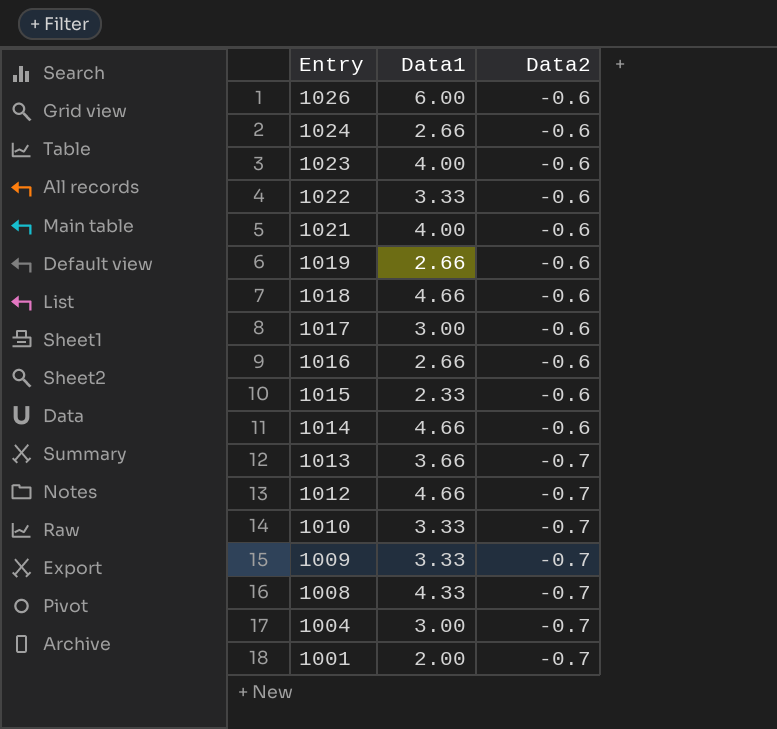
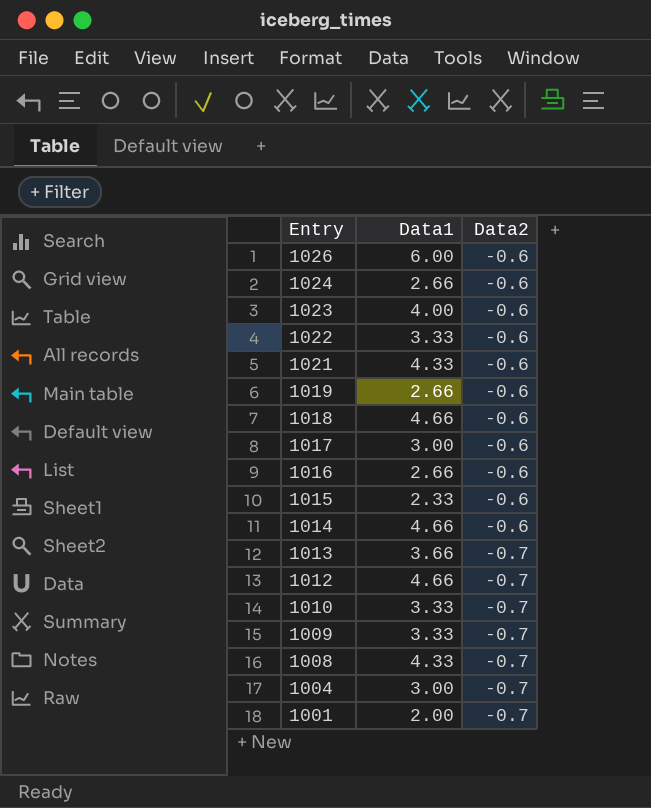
1021 | Data1: 4.00 -> 4.33

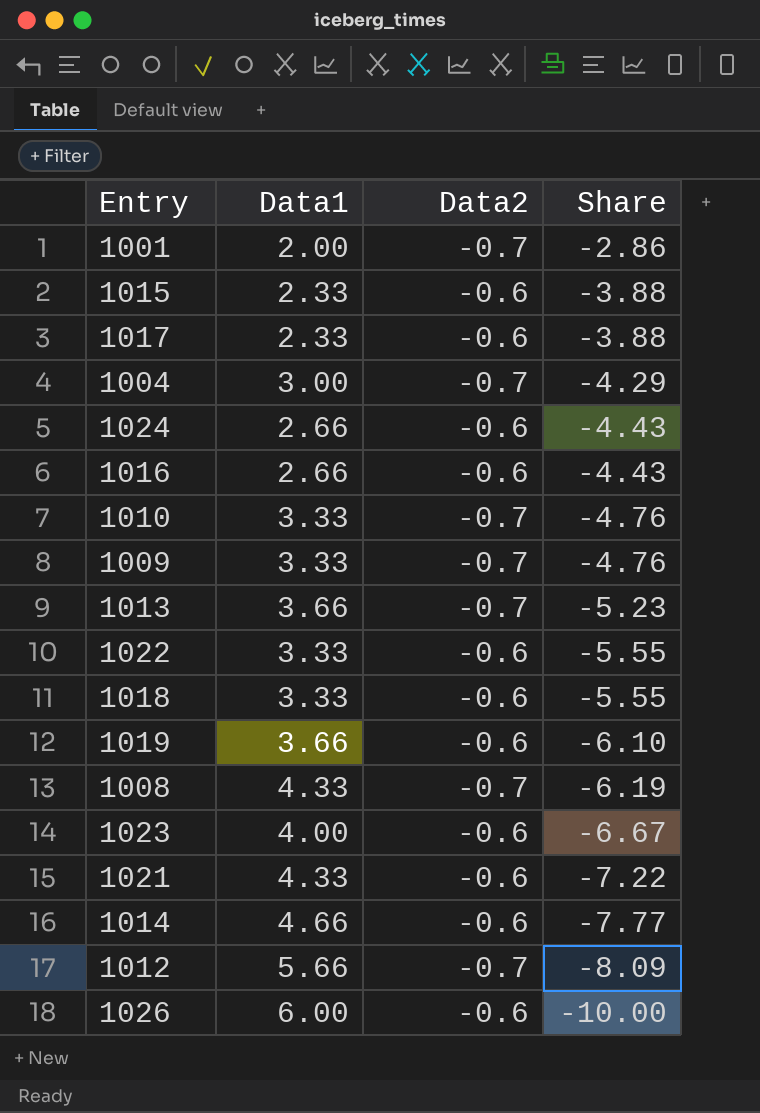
row order: Entry descending -> Share descending
column Share | formula: none -> [Data1] / [Data2]
1017 | Data1: 3.00 -> 2.33
1018 | Data1: 4.66 -> 3.33
1019 | Data1: 2.66 -> 3.66
1012 | Data1: 4.66 -> 5.66

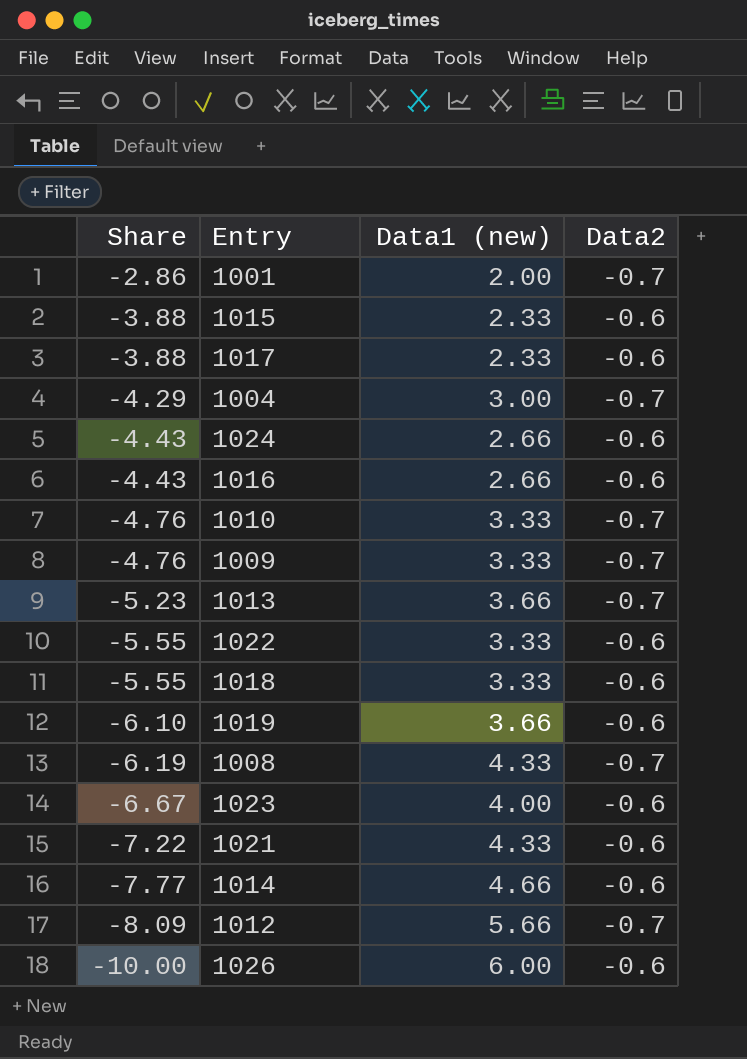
column Share | position: 4 -> 1
column name: Data1 -> Data1 (new)

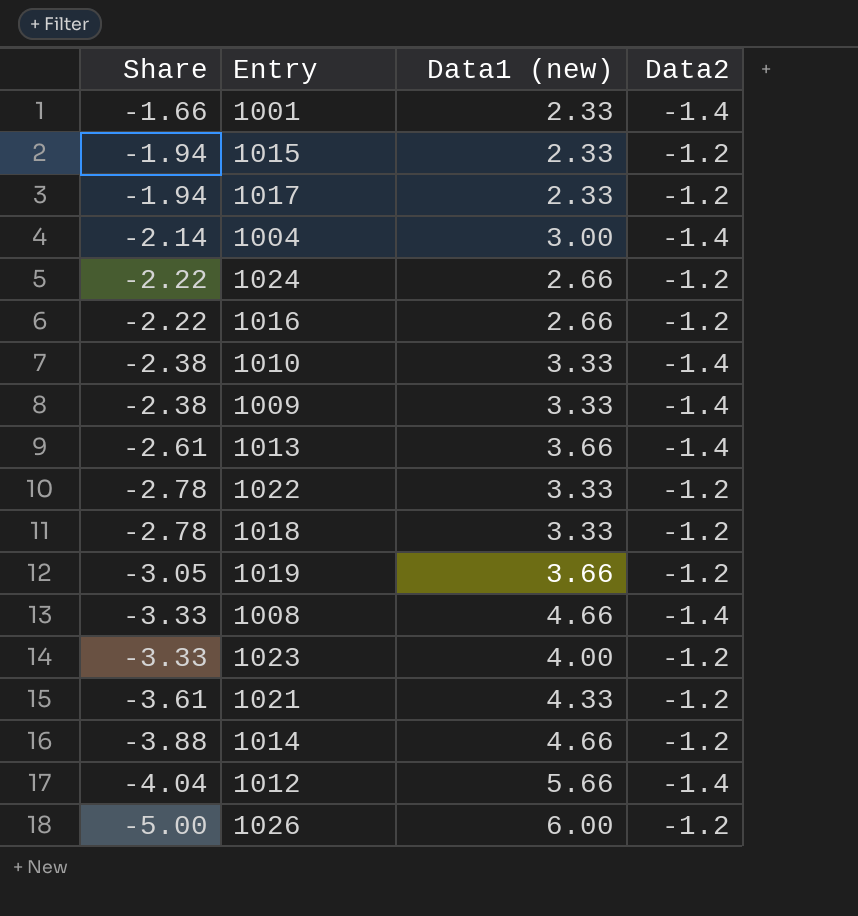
1001 | Share: -2.86 -> -1.66
1001 | Data1 (new): 2.00 -> 2.33
1001 | Data2: -0.7 -> -1.4
1015 | Share: -3.88 -> -1.94
1015 | Data2: -0.6 -> -1.2
1017 | Share: -3.88 -> -1.94
1017 | Data2: -0.6 -> -1.2
1004 | Share: -4.29 -> -2.14
1004 | Data2: -0.7 -> -1.4
1024 | Share: -4.43 -> -2.22
1024 | Data2: -0.6 -> -1.2
1016 | Share: -4.43 -> -2.22
1016 | Data2: -0.6 -> -1.2
1010 | Share: -4.76 -> -2.38
1010 | Data2: -0.7 -> -1.4
1009 | Share: -4.76 -> -2.38
1009 | Data2: -0.7 -> -1.4
1013 | Share: -5.23 -> -2.61
1013 | Data2: -0.7 -> -1.4
1022 | Share: -5.55 -> -2.78
1022 | Data2: -0.6 -> -1.2
1018 | Share: -5.55 -> -2.78
1018 | Data2: -0.6 -> -1.2
1019 | Share: -6.10 -> -3.05
1019 | Data2: -0.6 -> -1.2
1008 | Share: -6.19 -> -3.33
1008 | Data1 (new): 4.33 -> 4.66
1008 | Data2: -0.7 -> -1.4
1023 | Share: -6.67 -> -3.33
1023 | Data2: -0.6 -> -1.2
1021 | Share: -7.22 -> -3.61
1021 | Data2: -0.6 -> -1.2
1014 | Share: -7.77 -> -3.88
1014 | Data2: -0.6 -> -1.2
1012 | Share: -8.09 -> -4.04
1012 | Data2: -0.7 -> -1.4
1026 | Share: -10.00 -> -5.00
1026 | Data2: -0.6 -> -1.2

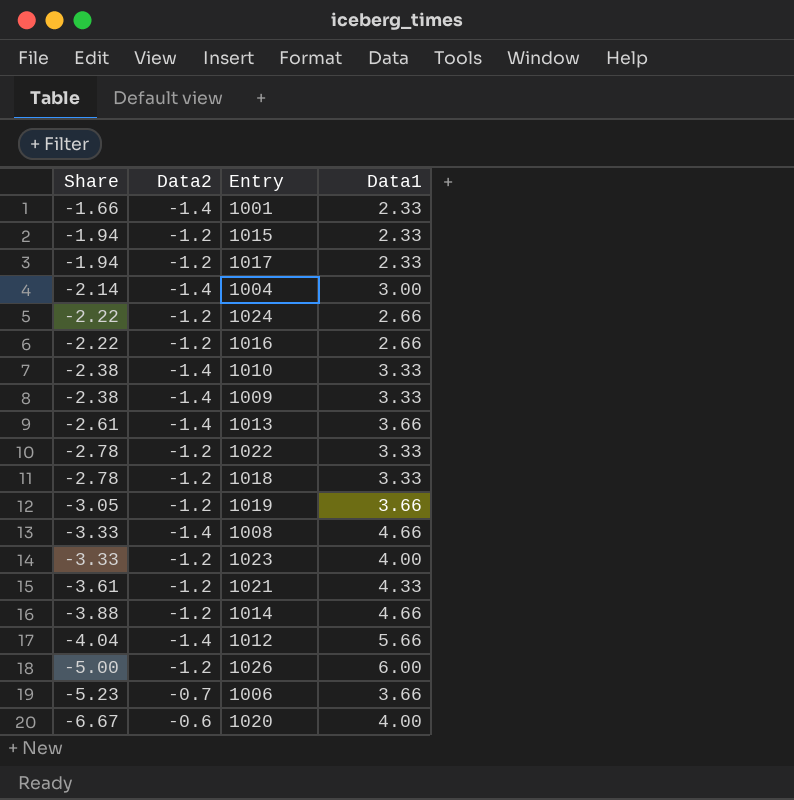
column Data2 | position: 4 -> 2
column name: Data1 (new) -> Data1
row 1006: none -> -5.23 | -0.7 | 3.66
row 1020: none -> -6.67 | -0.6 | 4.00

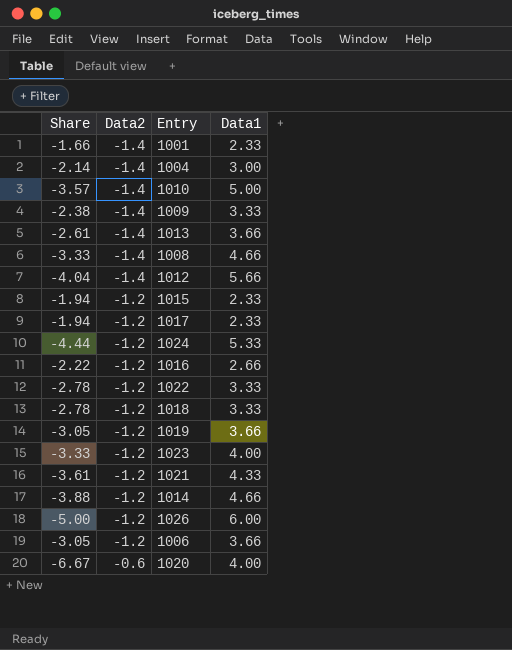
row order: Share descending -> Data2 ascending
1010 | Share: -2.38 -> -3.57
1010 | Data1: 3.33 -> 5.00
1024 | Share: -2.22 -> -4.44
1024 | Data1: 2.66 -> 5.33
1006 | Share: -5.23 -> -3.05
1006 | Data2: -0.7 -> -1.2

